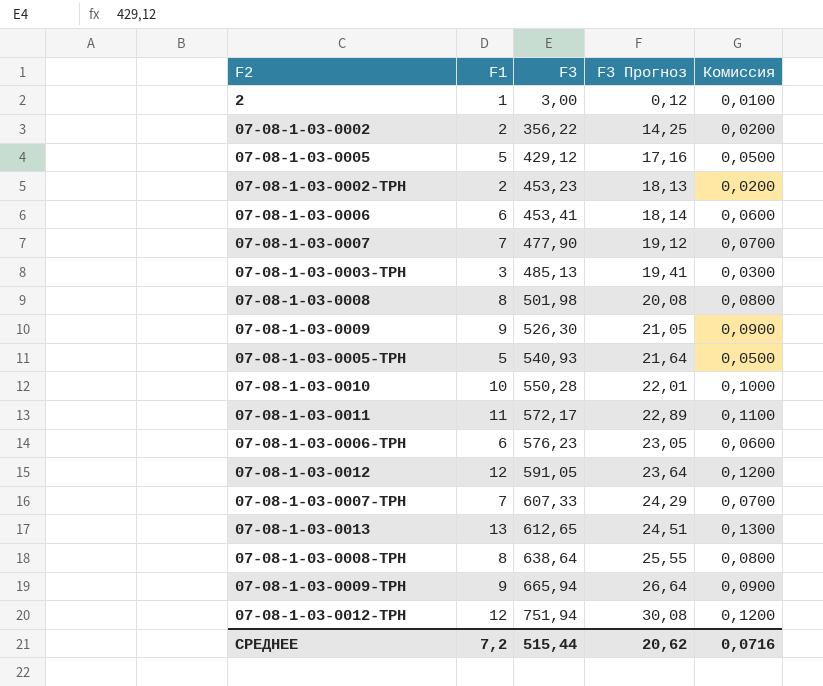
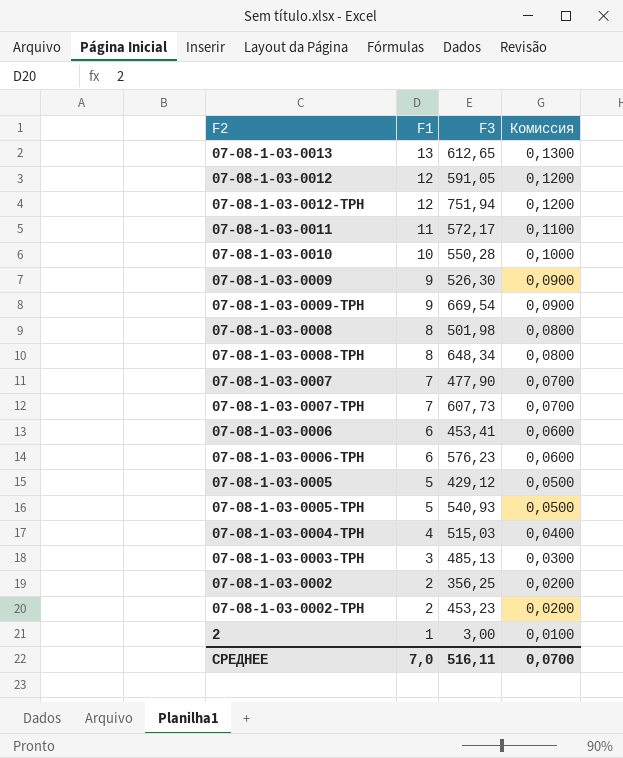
row order: F3 ascending -> F1 descending
column F3 Прогноз | formula: [F3] * 0,04 -> none
07-08-1-03-0009-ТРН | F3: 665,94 -> 669,54
07-08-1-03-0008-ТРН | F3: 638,64 -> 648,34
07-08-1-03-0007-ТРН | F3: 607,33 -> 607,73
row 07-08-1-03-0004-ТРН: none -> 4 | 515,03 | 0,0400
07-08-1-03-0002 | F3: 356,22 -> 356,25
СРЕДНЕЕ | F1: 7,2 -> 7,0
СРЕДНЕЕ | F3: 515,44 -> 516,11
СРЕДНЕЕ | Комиссия: 0,0716 -> 0,0700

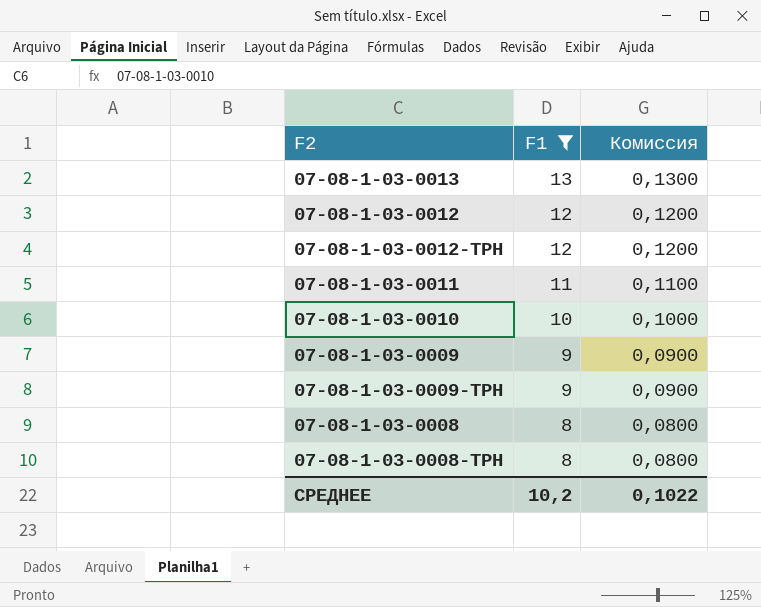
filter: none -> F1 >= 8
column F3 | position: 3 -> none
СРЕДНЕЕ | F1: 7,0 -> 10,2
СРЕДНЕЕ | Комиссия: 0,0700 -> 0,1022

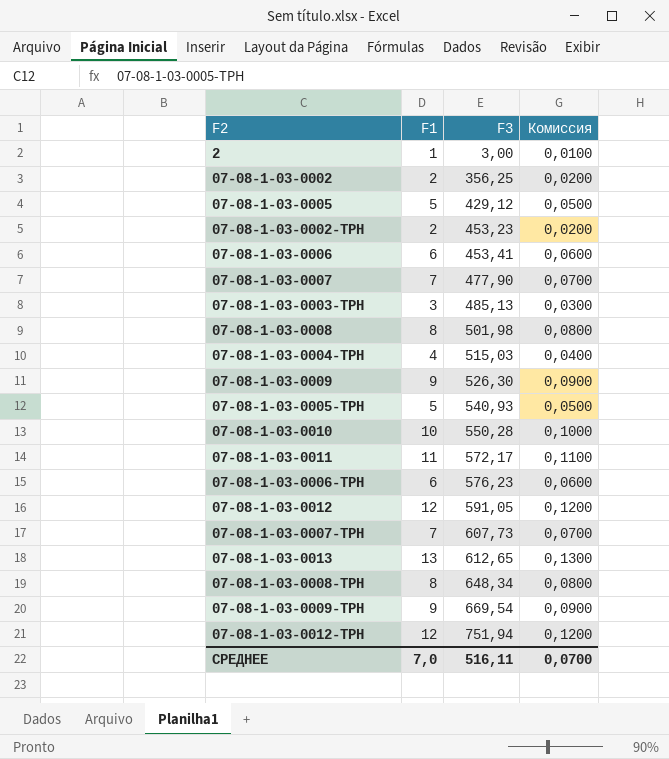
filter: F1 >= 8 -> none
row order: F1 descending -> F3 ascending
column F3 | position: none -> 3
СРЕДНЕЕ | F1: 10,2 -> 7,0
СРЕДНЕЕ | Комиссия: 0,1022 -> 0,0700

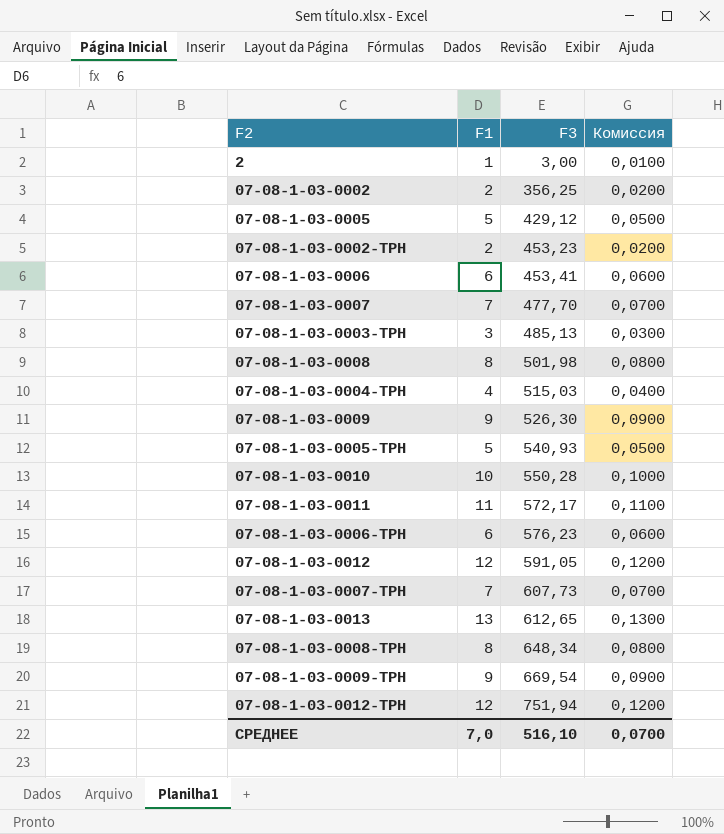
07-08-1-03-0007 | F3: 477,90 -> 477,70
СРЕДНЕЕ | F3: 516,11 -> 516,10

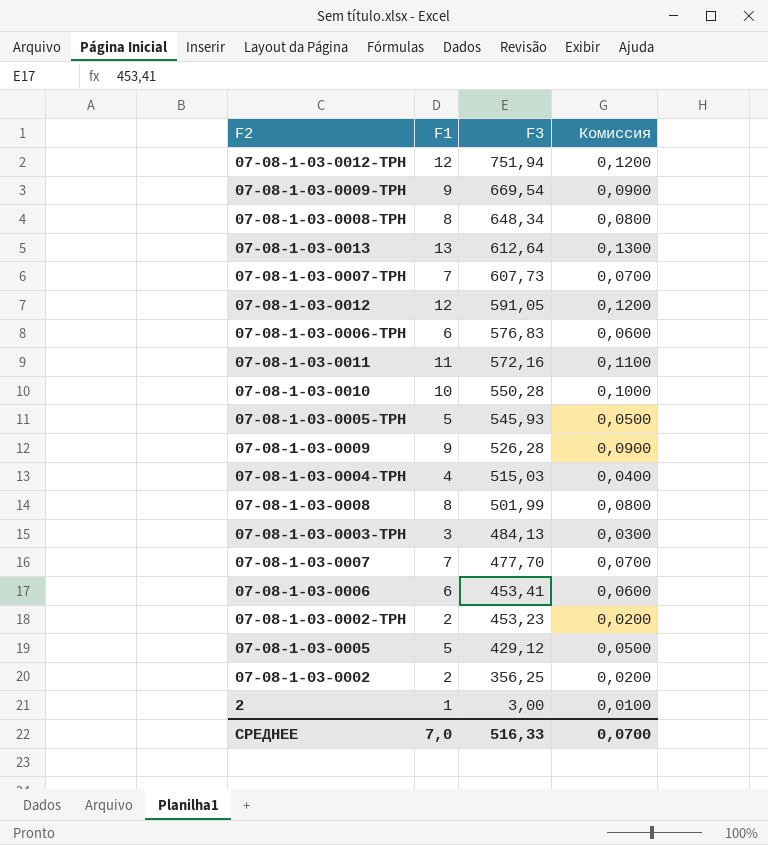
row order: F3 ascending -> F3 descending
07-08-1-03-0013 | F3: 612,65 -> 612,64
07-08-1-03-0006-ТРН | F3: 576,23 -> 576,83
07-08-1-03-0011 | F3: 572,17 -> 572,16
07-08-1-03-0005-ТРН | F3: 540,93 -> 545,93
07-08-1-03-0009 | F3: 526,30 -> 526,28
07-08-1-03-0008 | F3: 501,98 -> 501,99
07-08-1-03-0003-ТРН | F3: 485,13 -> 484,13
СРЕДНЕЕ | F3: 516,10 -> 516,33

